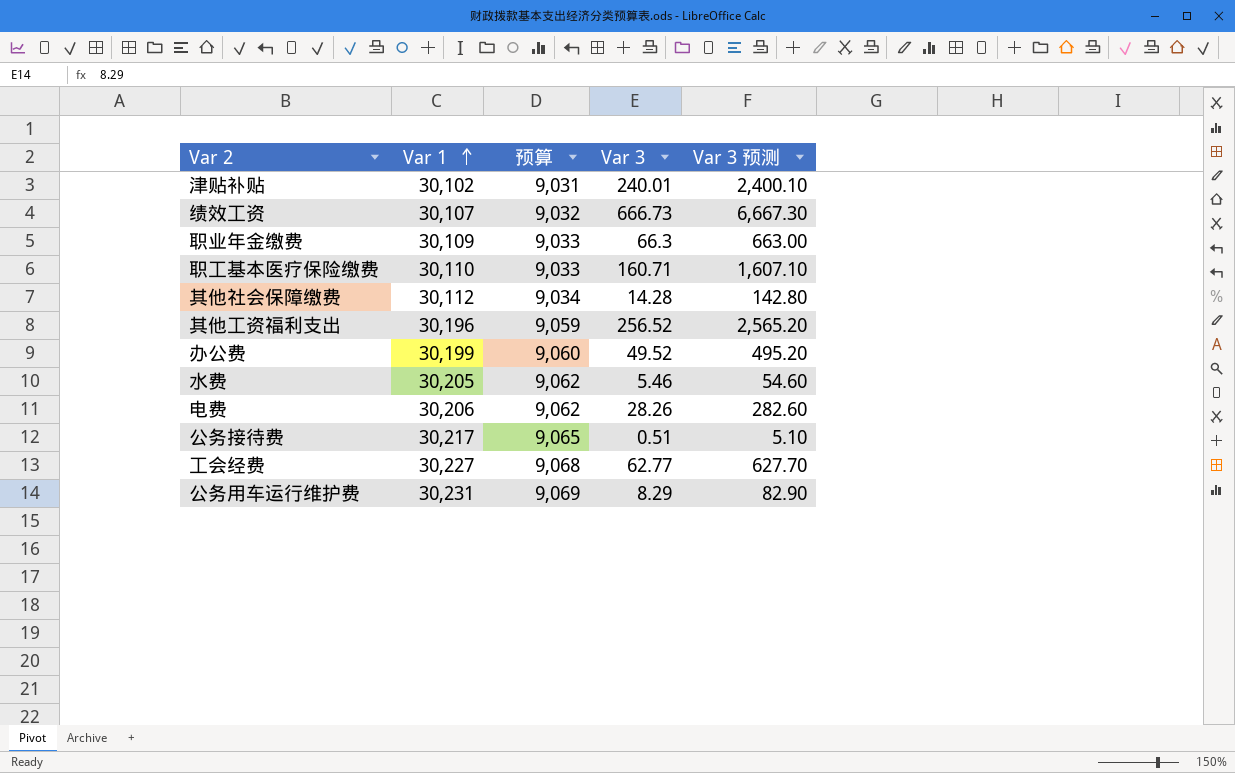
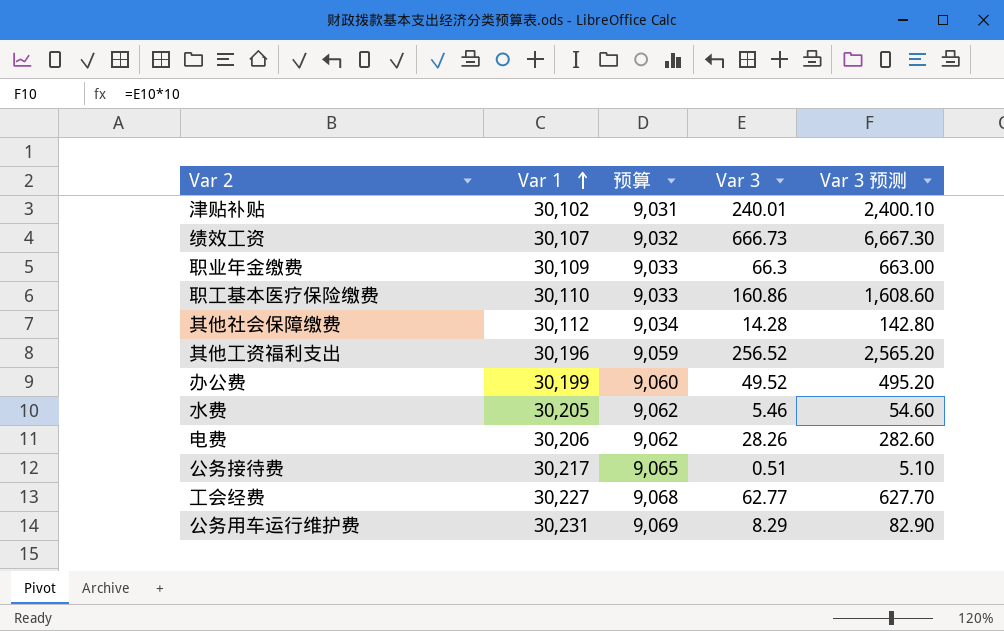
职工基本医疗保险缴费 | Var 3: 160.71 -> 160.86
职工基本医疗保险缴费 | Var 3 预测: 1,607.10 -> 1,608.60

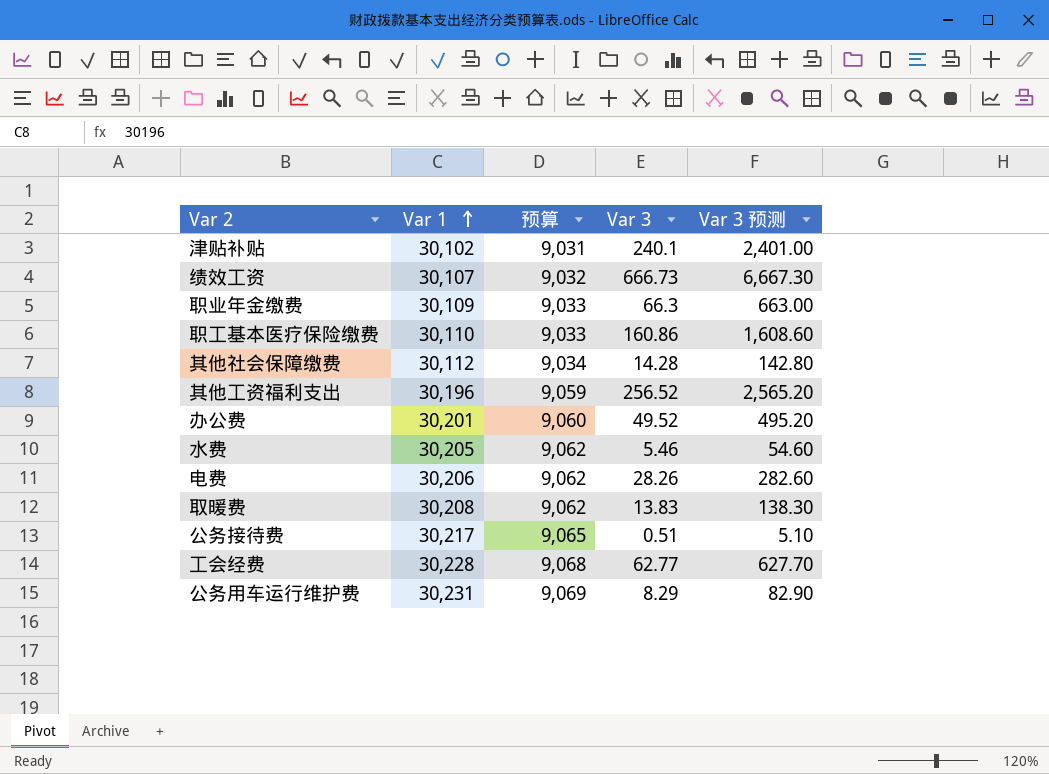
津贴补贴 | Var 3: 240.01 -> 240.1
津贴补贴 | Var 3 预测: 2,400.10 -> 2,401.00
办公费 | Var 1: 30,199 -> 30,201
row 取暖费: none -> 30,208 | 9,062 | 13.83 | 138.30
工会经费 | Var 1: 30,227 -> 30,228

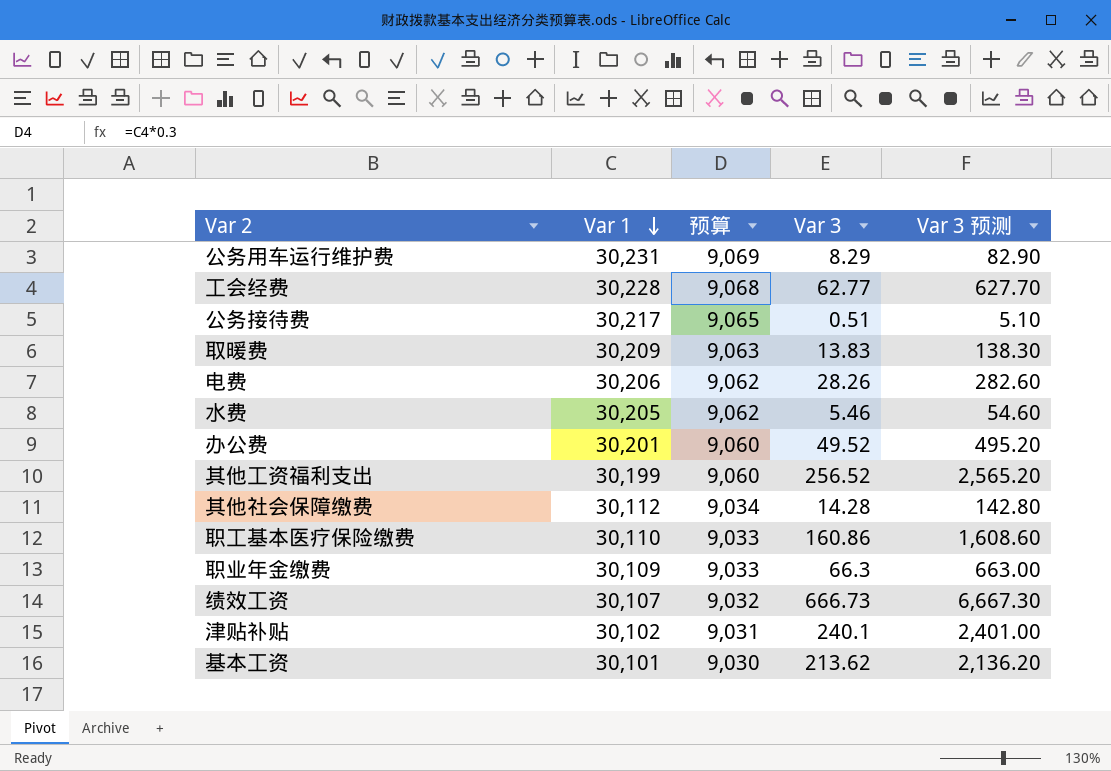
row order: Var 1 ascending -> Var 1 descending
取暖费 | Var 1: 30,208 -> 30,209
取暖费 | 预算: 9,062 -> 9,063
其他工资福利支出 | Var 1: 30,196 -> 30,199
其他工资福利支出 | 预算: 9,059 -> 9,060
row 基本工资: none -> 30,101 | 9,030 | 213.62 | 2,136.20

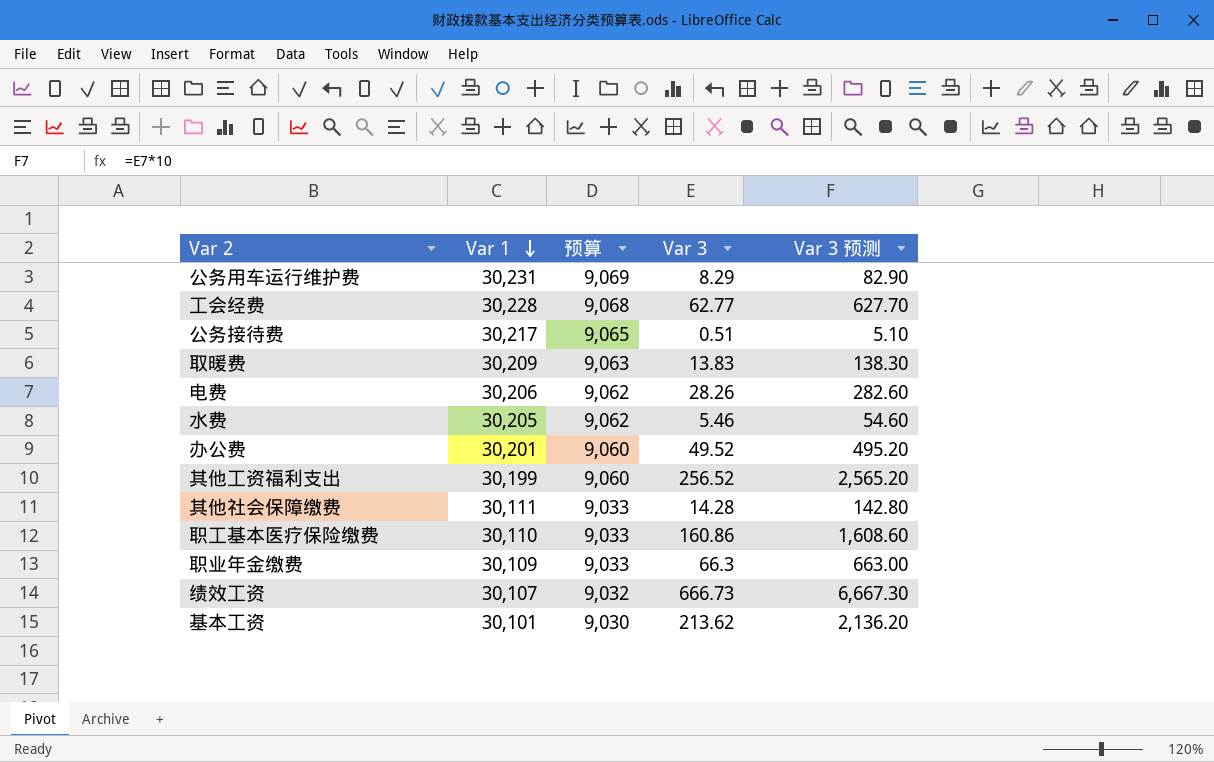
row 津贴补贴: 30,102 | 9,031 | 240.1 | 2,401.00 -> none
其他社会保障缴费 | Var 1: 30,112 -> 30,111
其他社会保障缴费 | 预算: 9,034 -> 9,033

